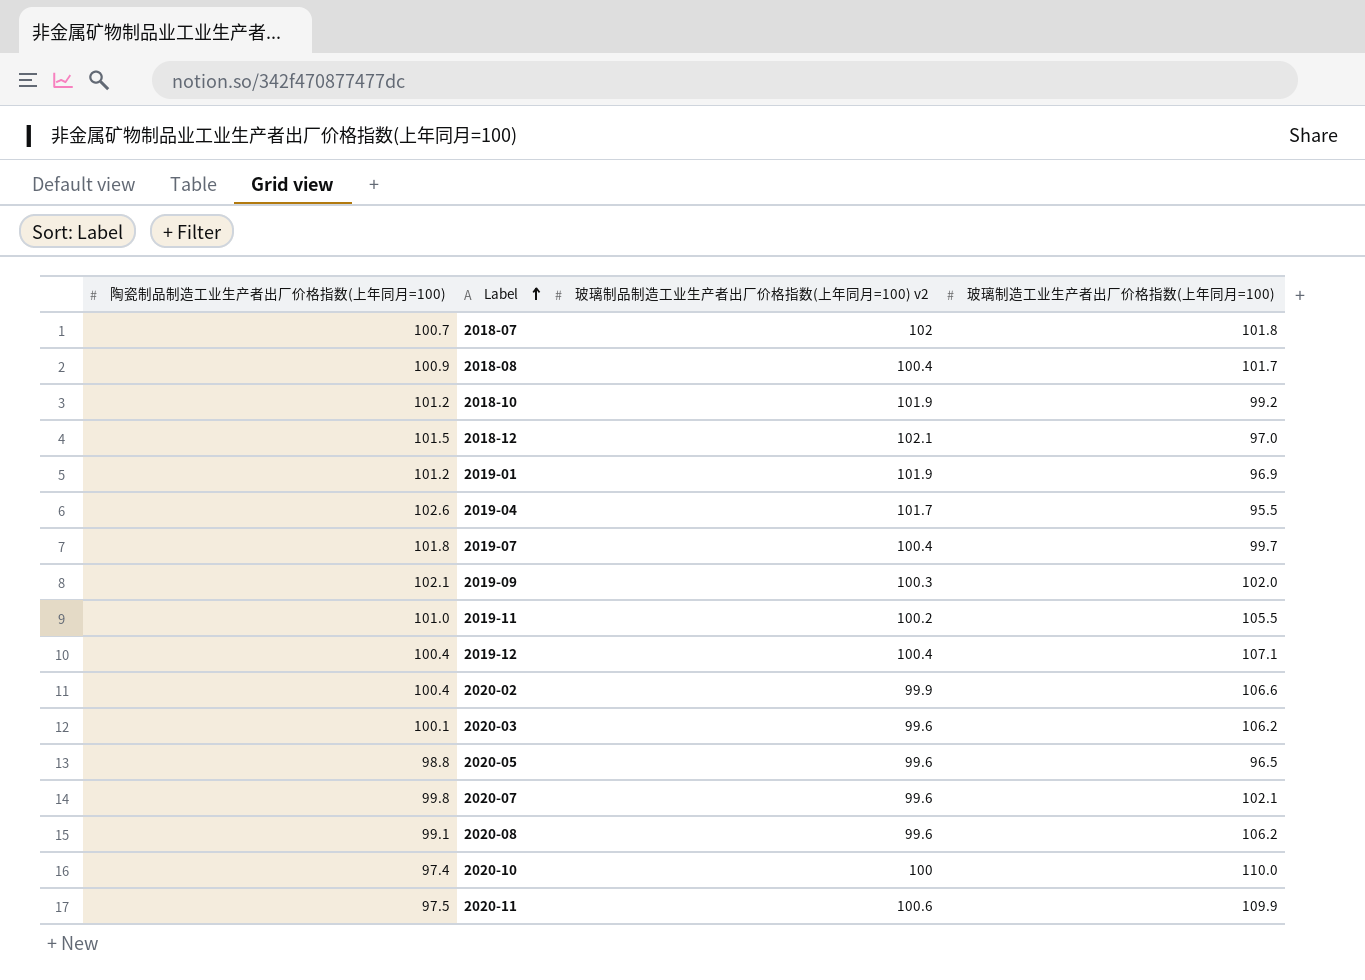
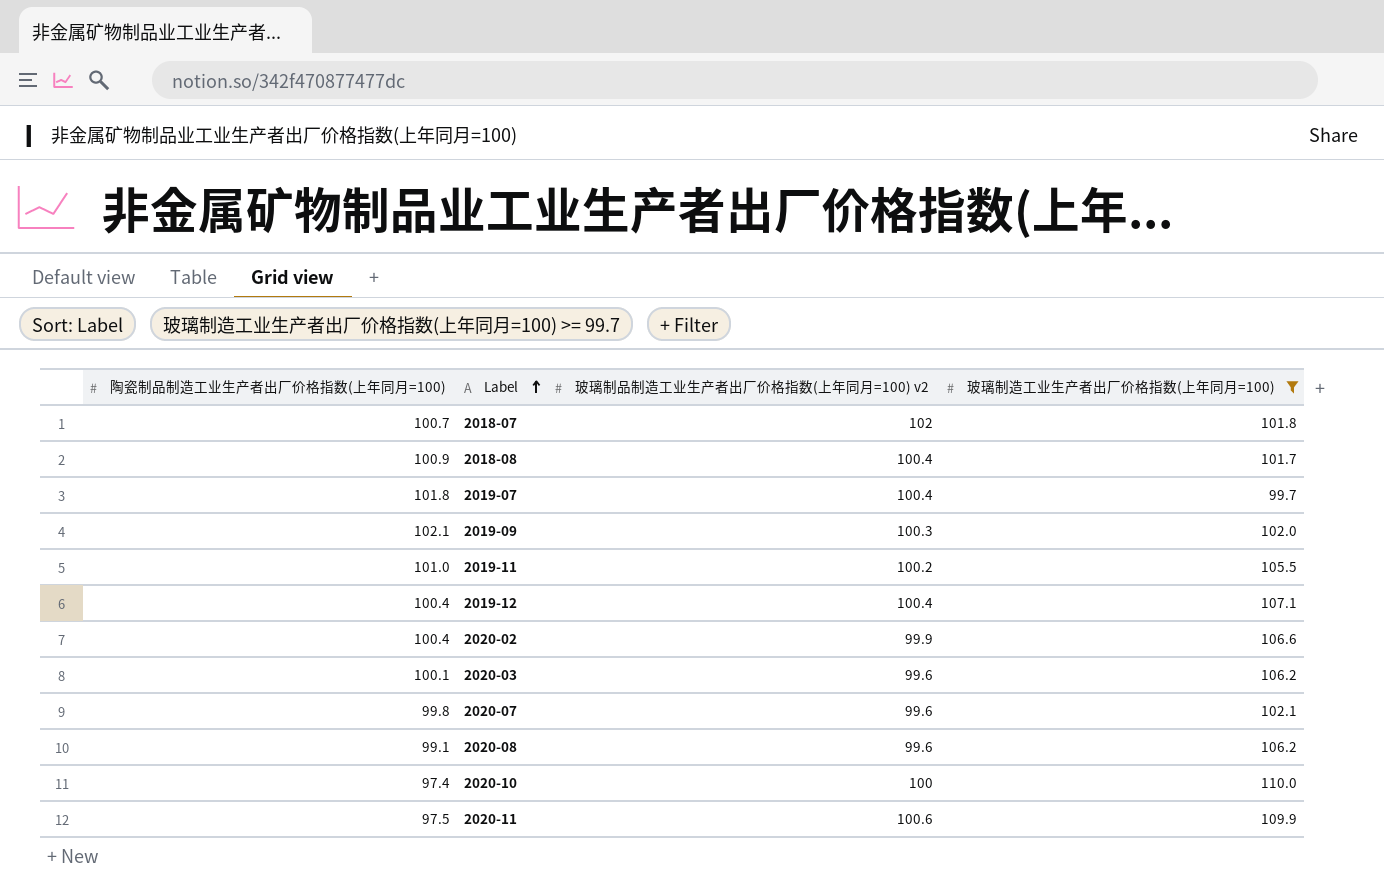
filter: none -> 玻璃制造工业生产者出厂价格指数(上年同月=100) >= 99.7

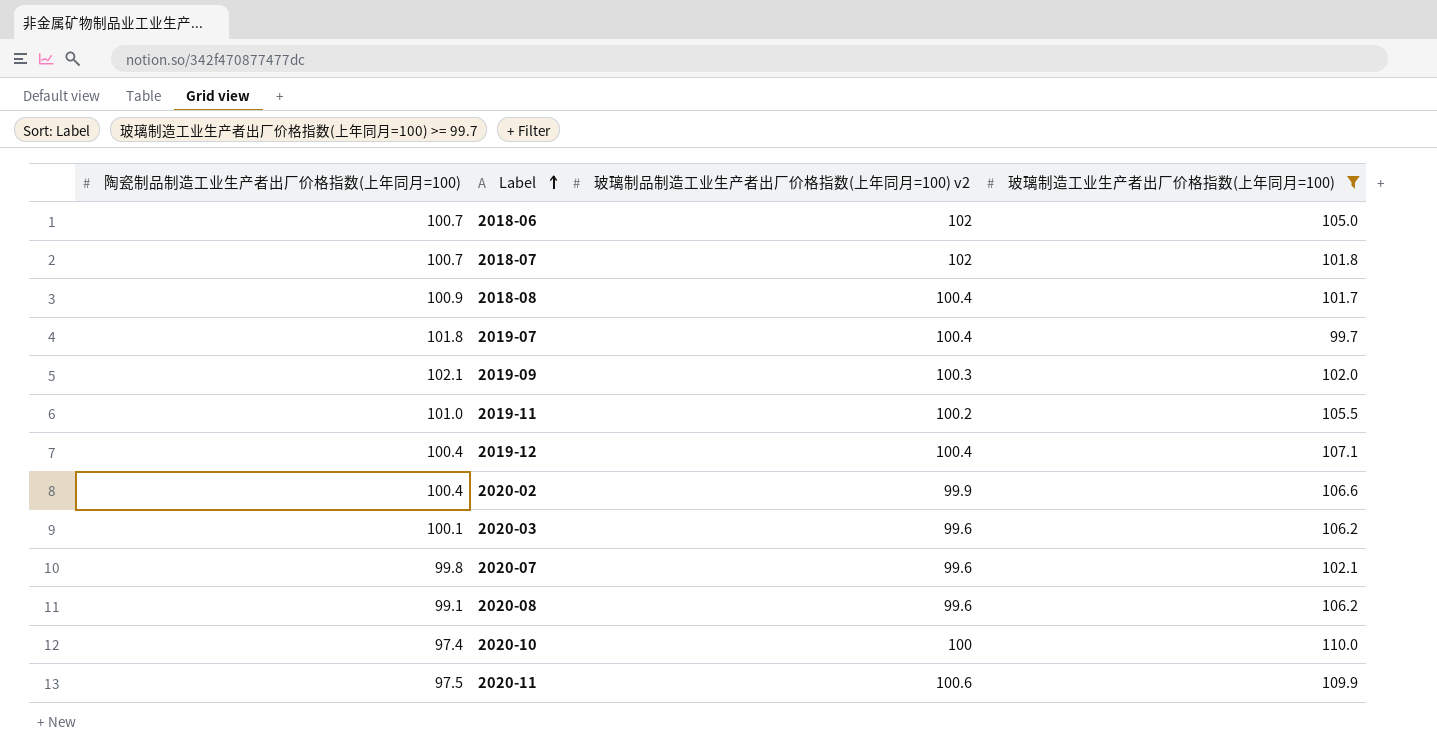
row 2018-06: none -> 100.7 | 102 | 105.0

